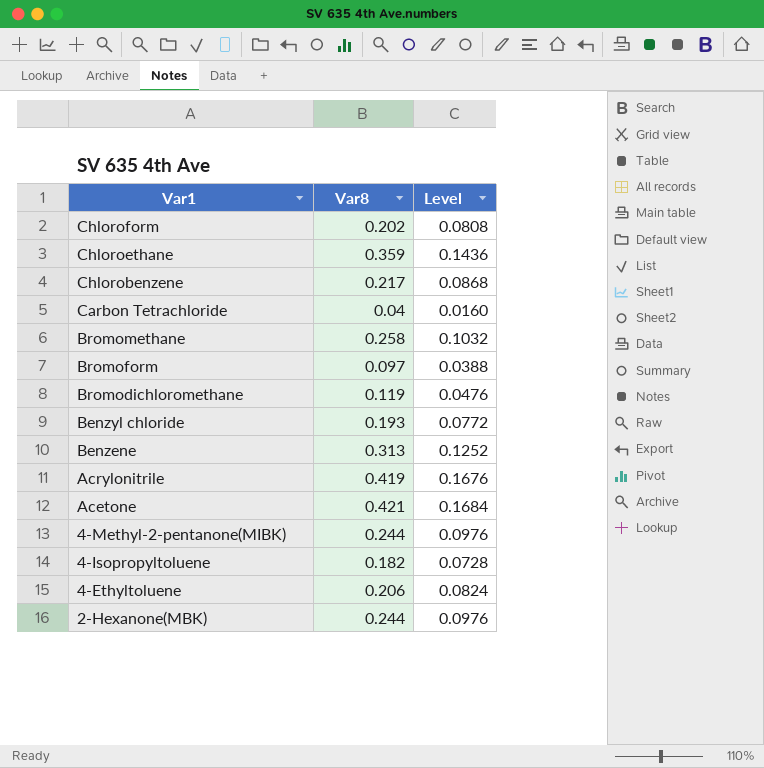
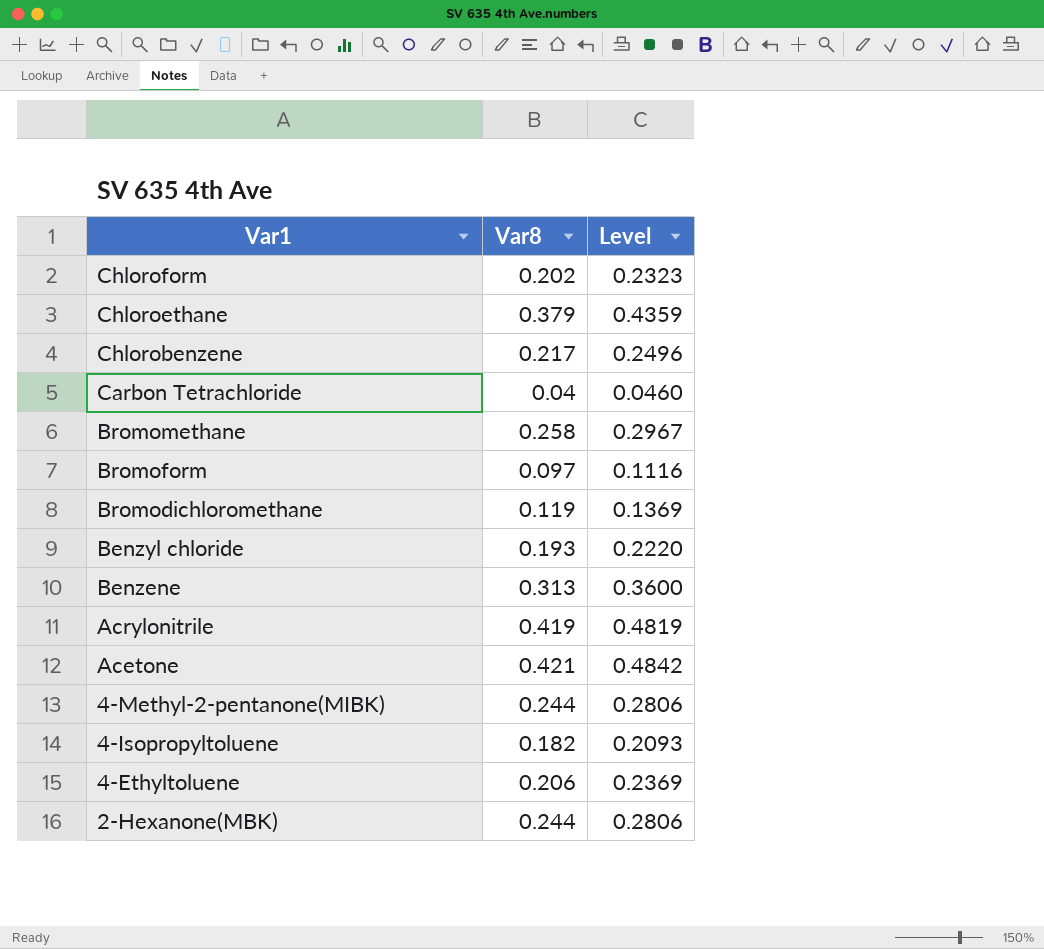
column Level | formula: [Var8] * 0.4 -> [Var8] * 1.15
Chloroethane | Var8: 0.359 -> 0.379

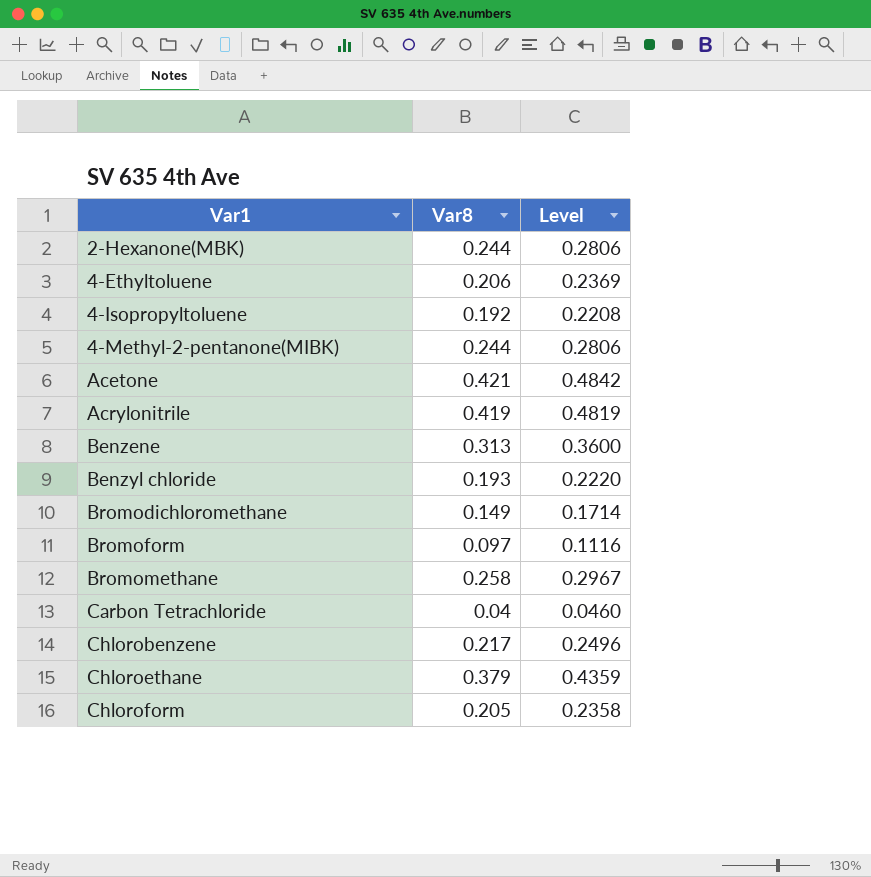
row order: Var1 descending -> Var1 ascending
4-Isopropyltoluene | Var8: 0.182 -> 0.192
4-Isopropyltoluene | Level: 0.2093 -> 0.2208
Bromodichloromethane | Var8: 0.119 -> 0.149
Bromodichloromethane | Level: 0.1369 -> 0.1714
Chloroform | Var8: 0.202 -> 0.205
Chloroform | Level: 0.2323 -> 0.2358

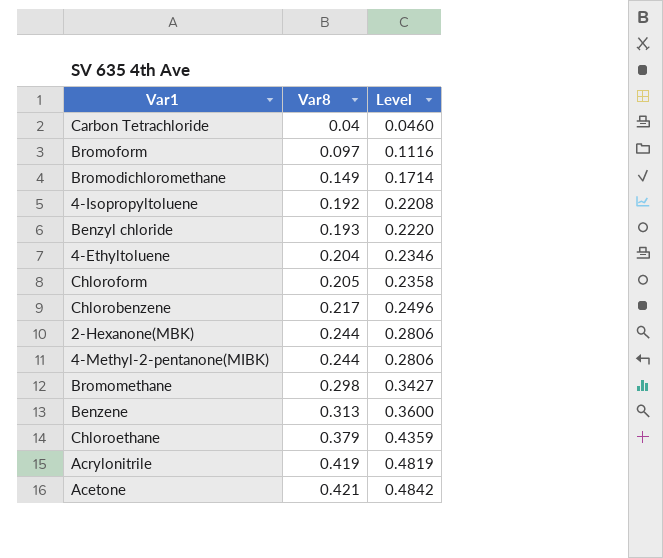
row order: Var1 ascending -> Var8 ascending
4-Ethyltoluene | Var8: 0.206 -> 0.204
4-Ethyltoluene | Level: 0.2369 -> 0.2346
Bromomethane | Var8: 0.258 -> 0.298
Bromomethane | Level: 0.2967 -> 0.3427

